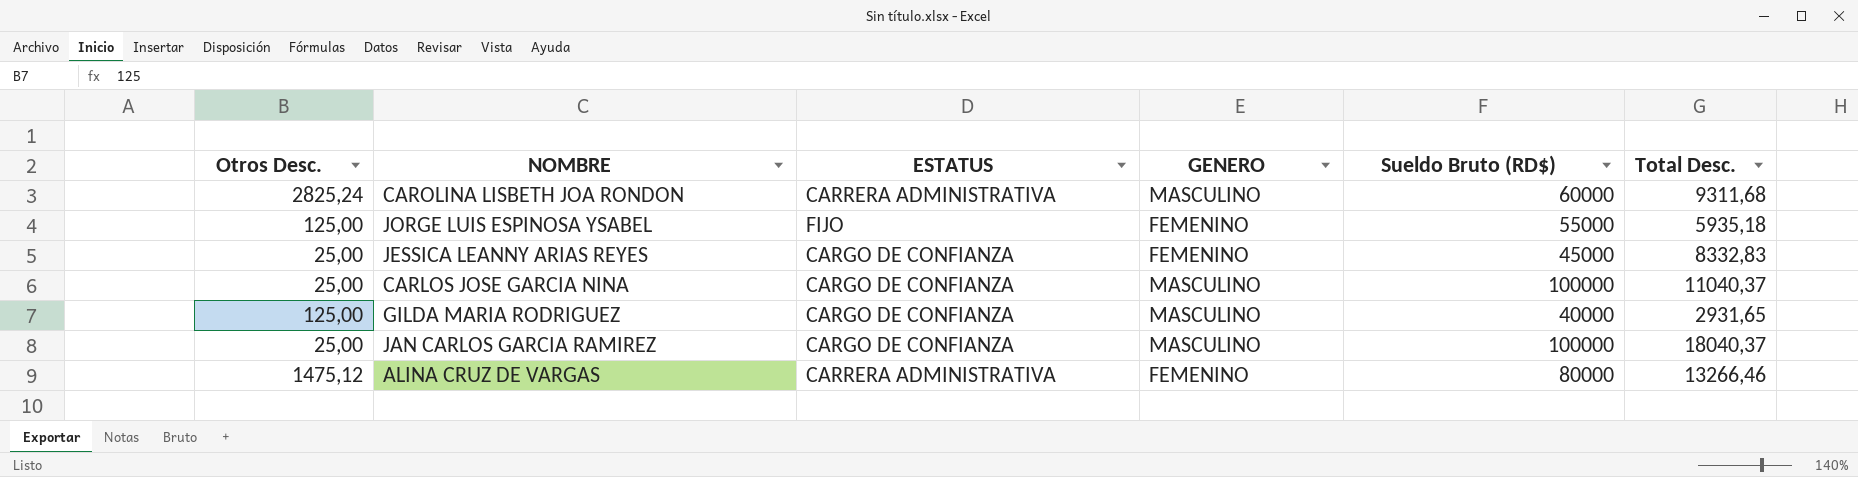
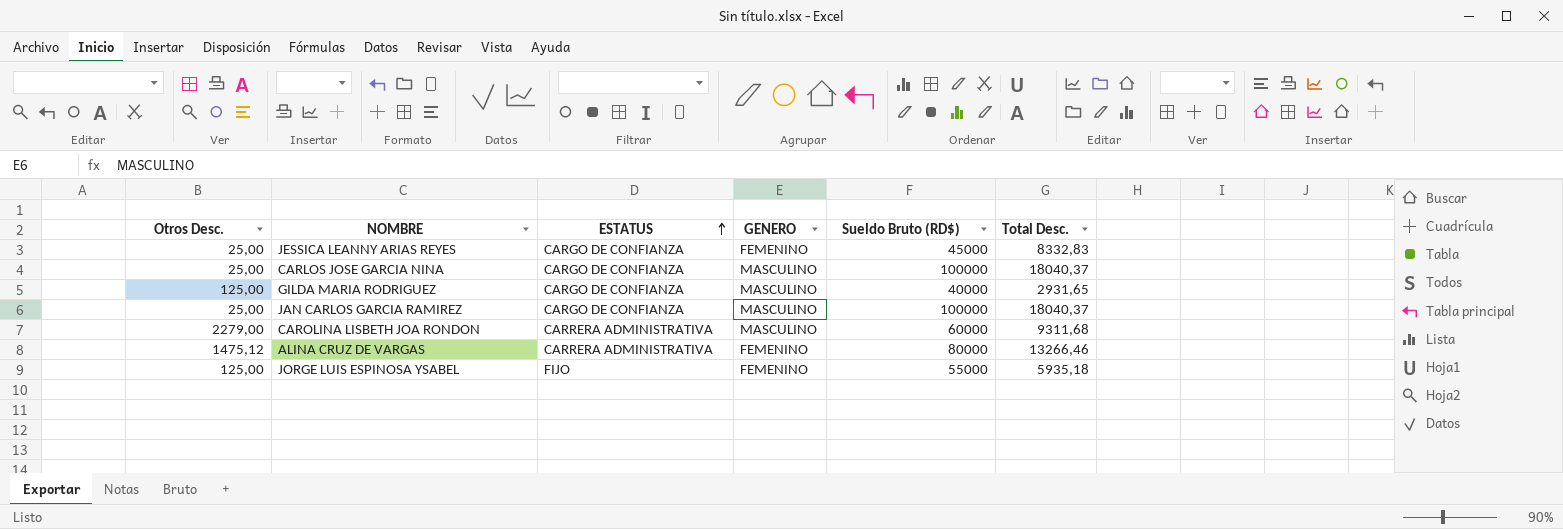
row order: none -> ESTATUS ascending
CARLOS JOSE GARCIA NINA | Total Desc.: 11040,37 -> 18040,37
CAROLINA LISBETH JOA RONDON | Otros Desc.: 2825,24 -> 2279,00

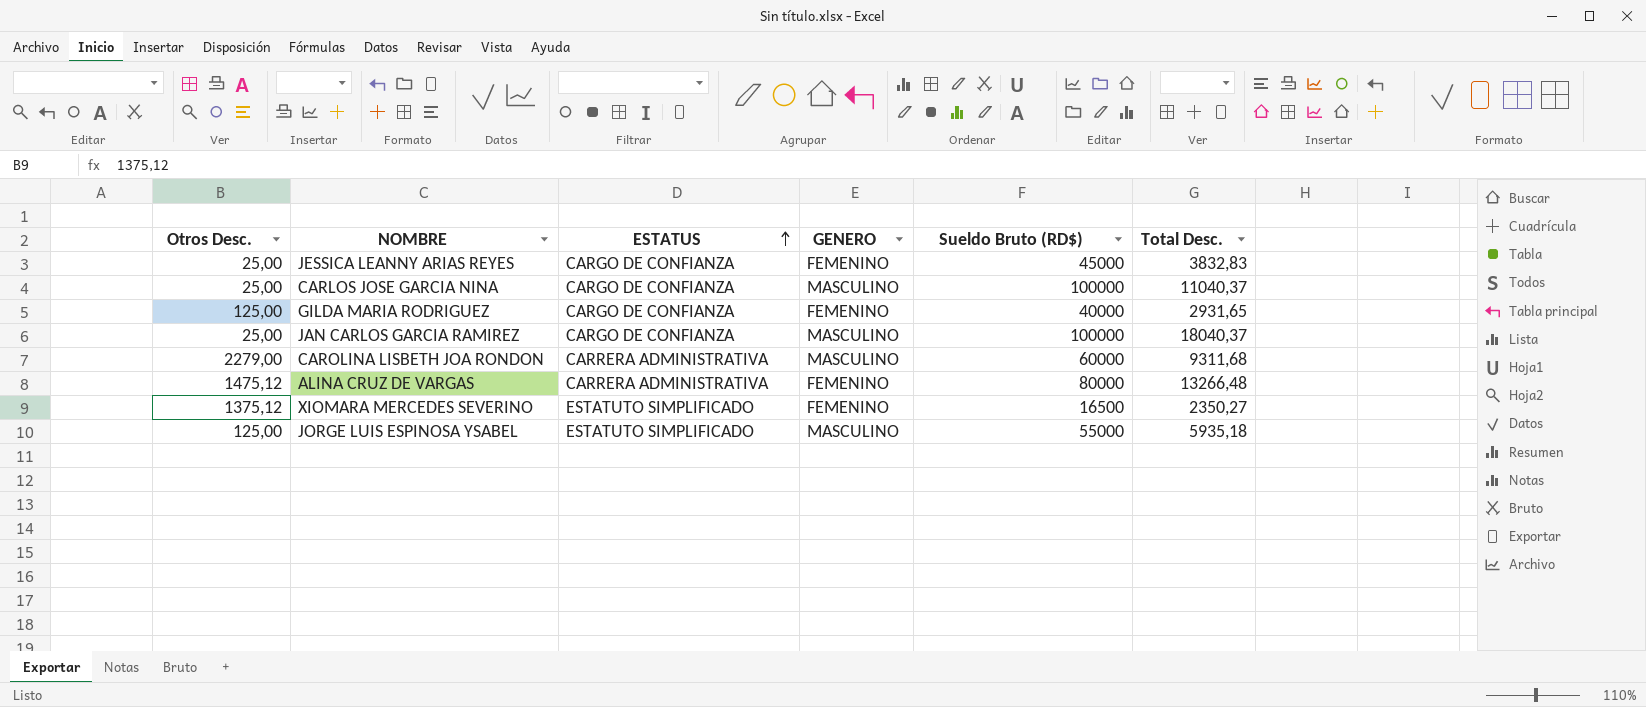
JESSICA LEANNY ARIAS REYES | Total Desc.: 8332,83 -> 3832,83
CARLOS JOSE GARCIA NINA | Total Desc.: 18040,37 -> 11040,37
GILDA MARIA RODRIGUEZ | GENERO: MASCULINO -> FEMENINO
ALINA CRUZ DE VARGAS | Total Desc.: 13266,46 -> 13266,48
row XIOMARA MERCEDES SEVERINO: none -> 1375,12 | ESTATUTO SIMPLIFICADO | FEMENINO | 16500 | 2350,27
JORGE LUIS ESPINOSA YSABEL | ESTATUS: FIJO -> ESTATUTO SIMPLIFICADO
JORGE LUIS ESPINOSA YSABEL | GENERO: FEMENINO -> MASCULINO

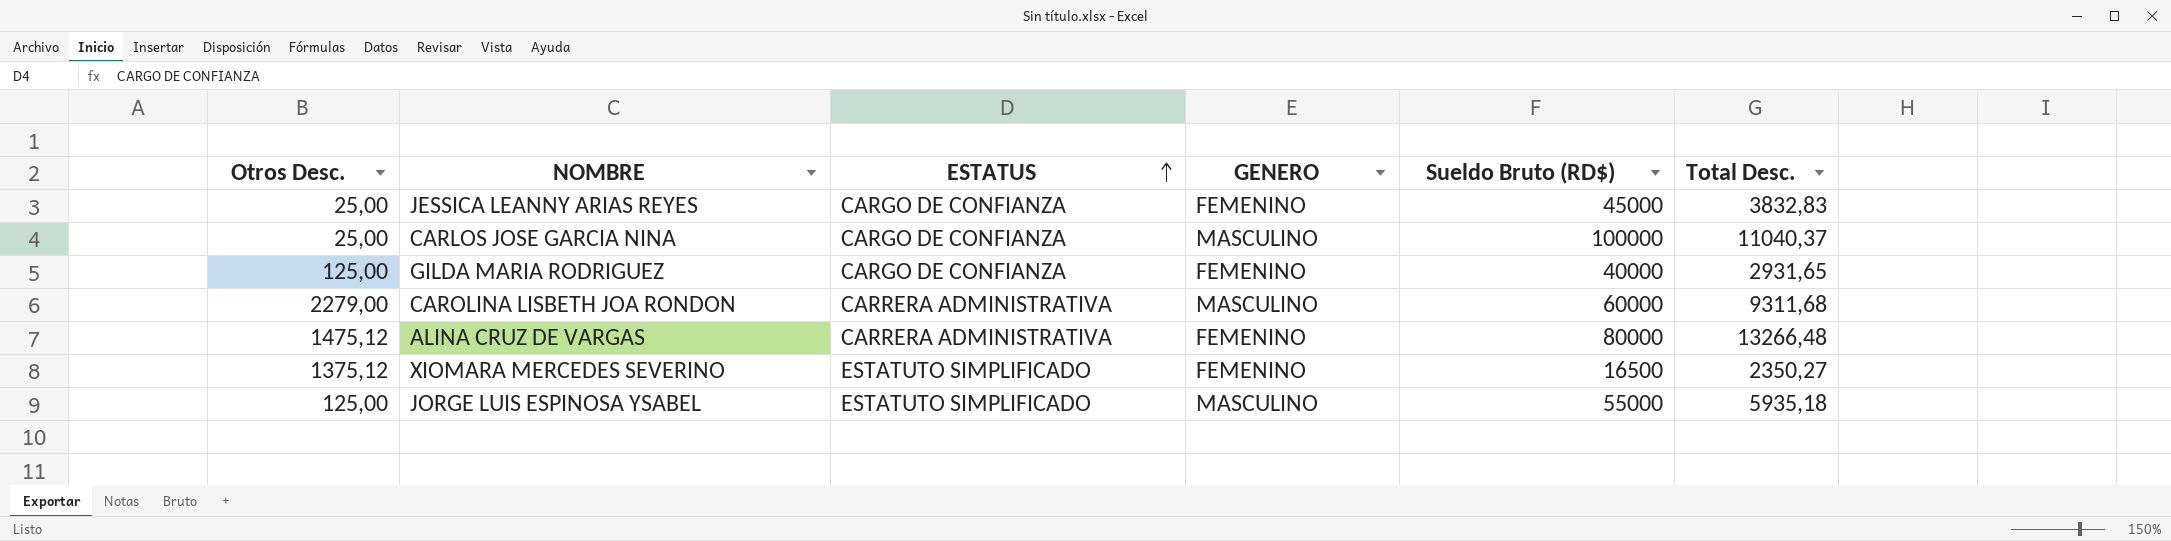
row JAN CARLOS GARCIA RAMIREZ: 25,00 | CARGO DE CONFIANZA | MASCULINO | 100000 | 18040,37 -> none

